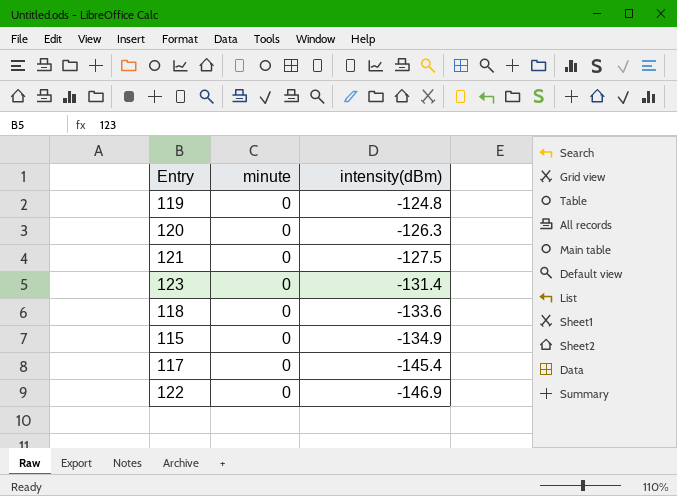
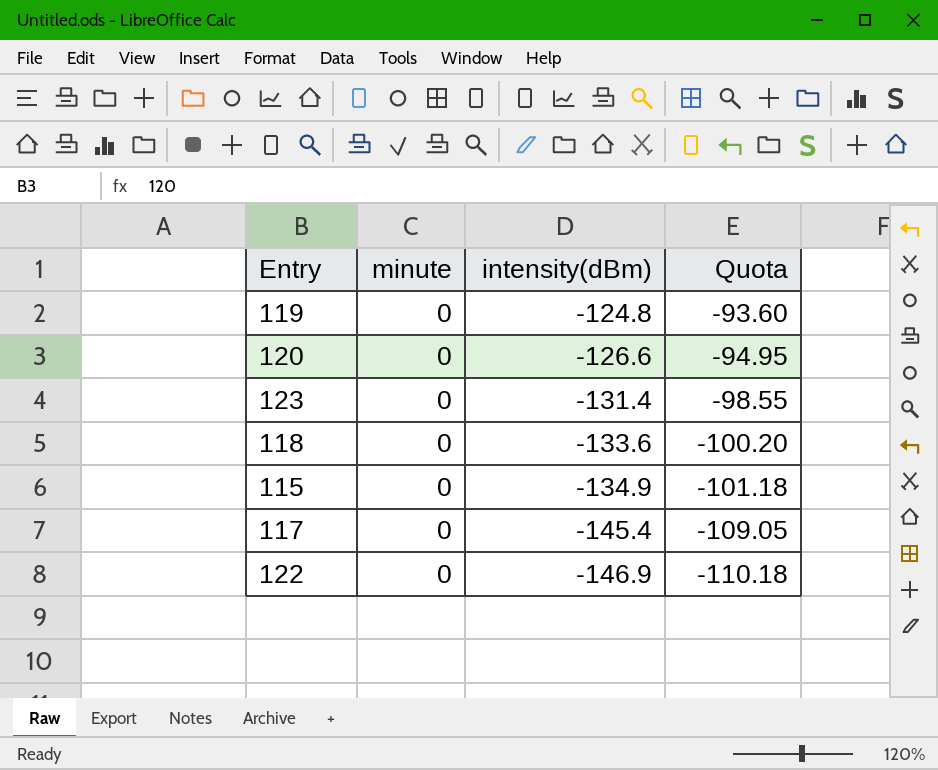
column Quota | formula: none -> [intensity(dBm)] * 0.75
row 121: 0 | -127.5 -> none
120 | intensity(dBm): -126.3 -> -126.6

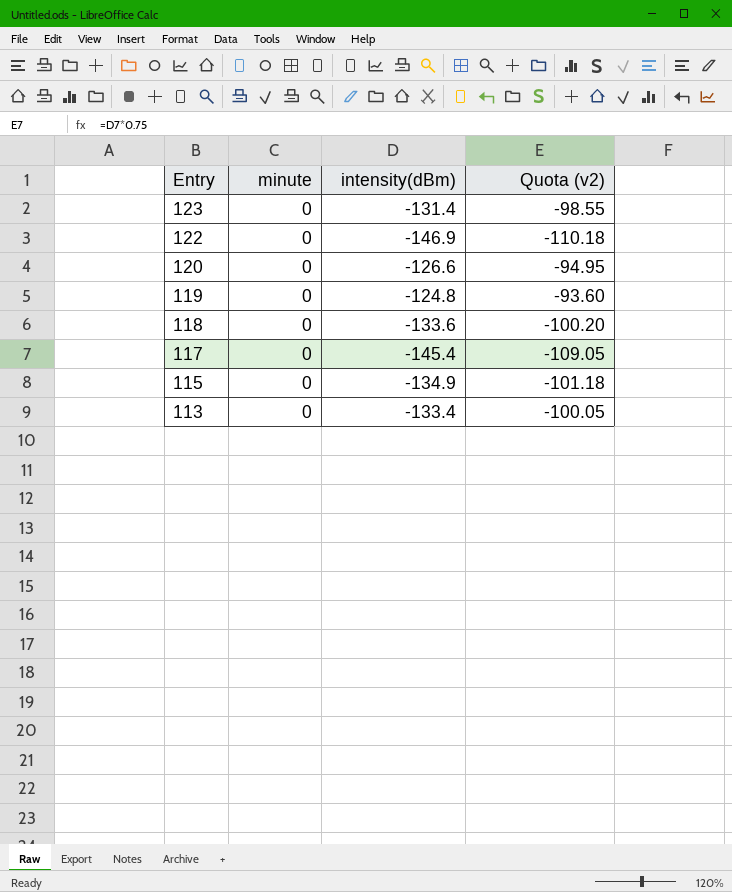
row order: intensity(dBm) descending -> Entry descending
column name: Quota -> Quota (v2)
row 113: none -> 0 | -133.4 | -100.05

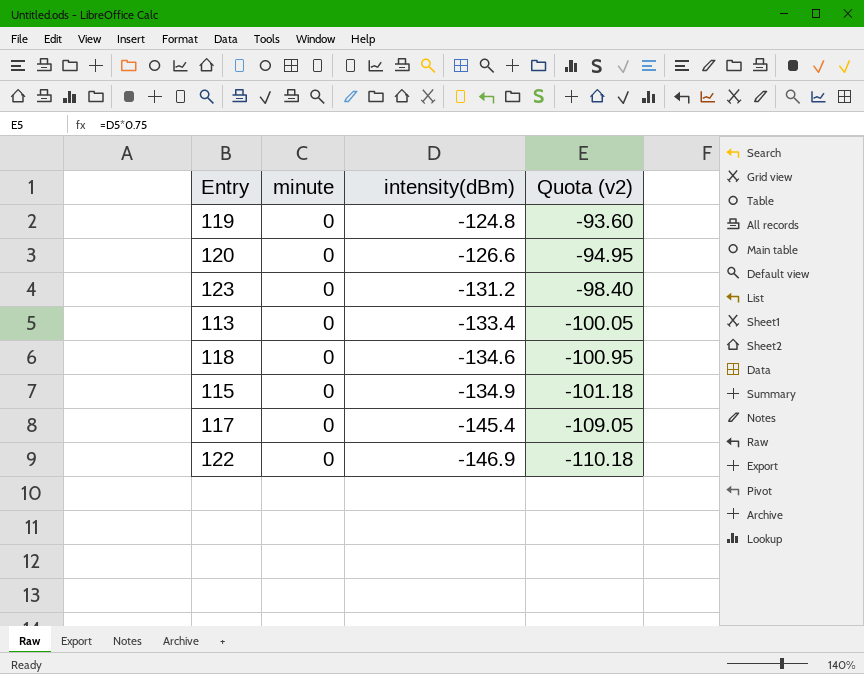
row order: Entry descending -> intensity(dBm) descending
123 | intensity(dBm): -131.4 -> -131.2
123 | Quota (v2): -98.55 -> -98.40
118 | intensity(dBm): -133.6 -> -134.6
118 | Quota (v2): -100.20 -> -100.95

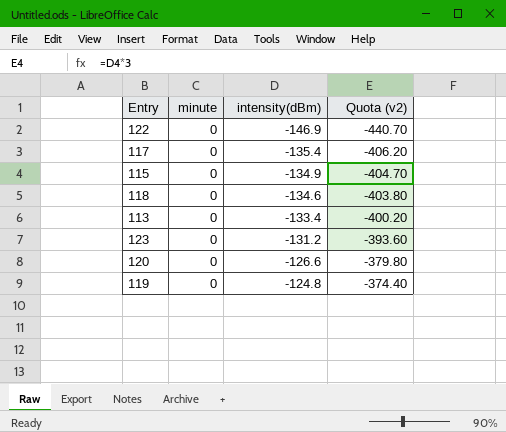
row order: intensity(dBm) descending -> intensity(dBm) ascending
column Quota (v2) | formula: [intensity(dBm)] * 0.75 -> [intensity(dBm)] * 3
117 | intensity(dBm): -145.4 -> -135.4

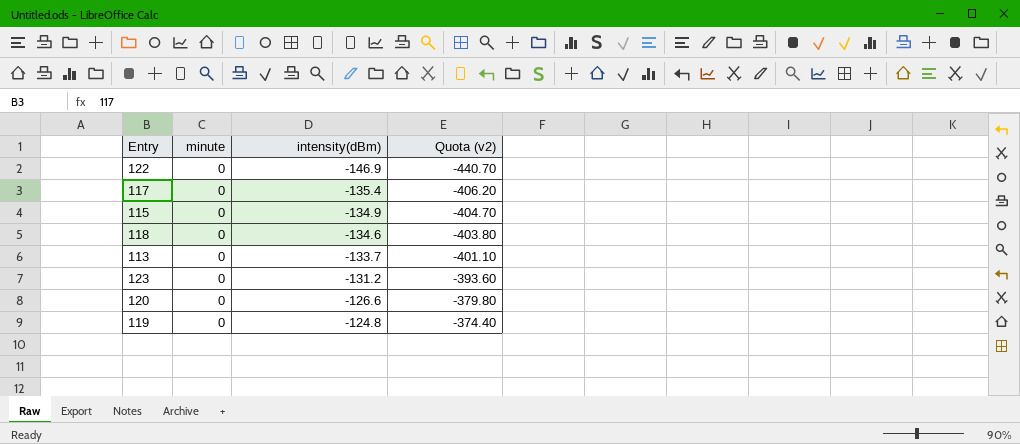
113 | intensity(dBm): -133.4 -> -133.7
113 | Quota (v2): -400.20 -> -401.10

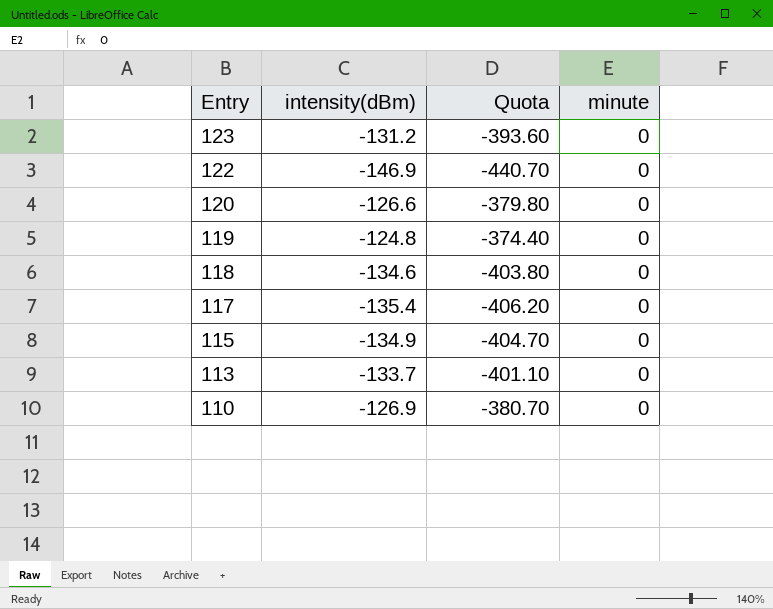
row order: intensity(dBm) ascending -> Entry descending
column name: Quota (v2) -> Quota
column minute | position: 2 -> 4
row 110: none -> -126.9 | -380.70 | 0

